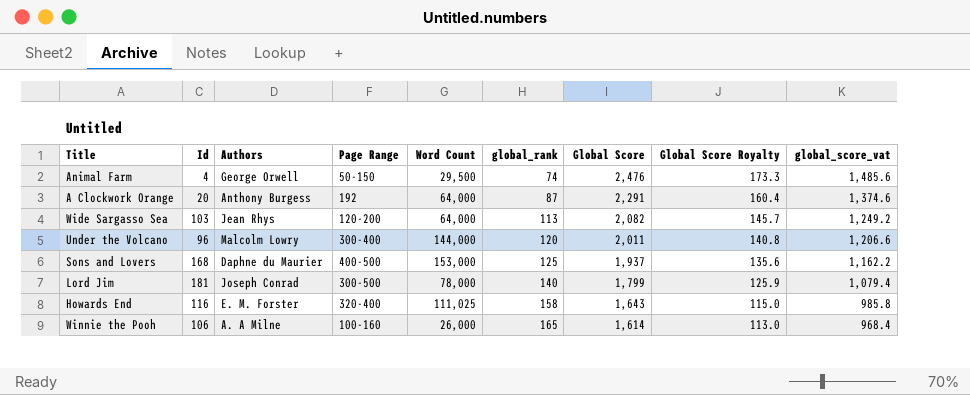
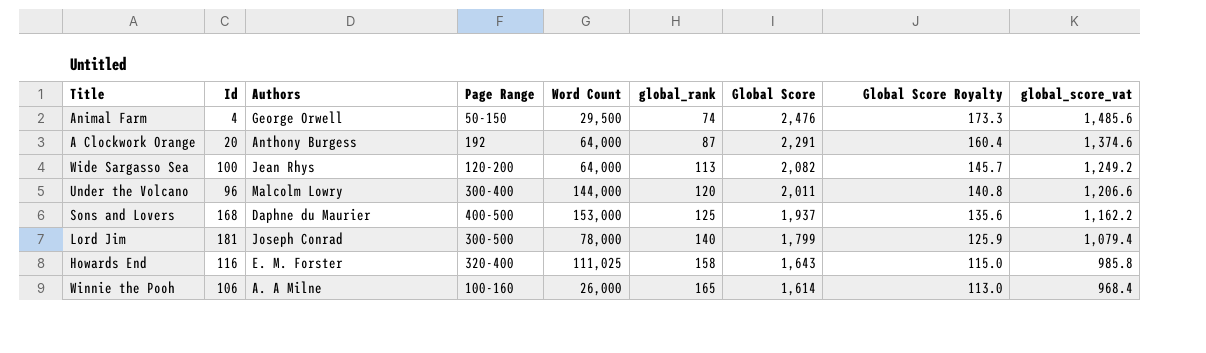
Wide Sargasso Sea | Id: 103 -> 100

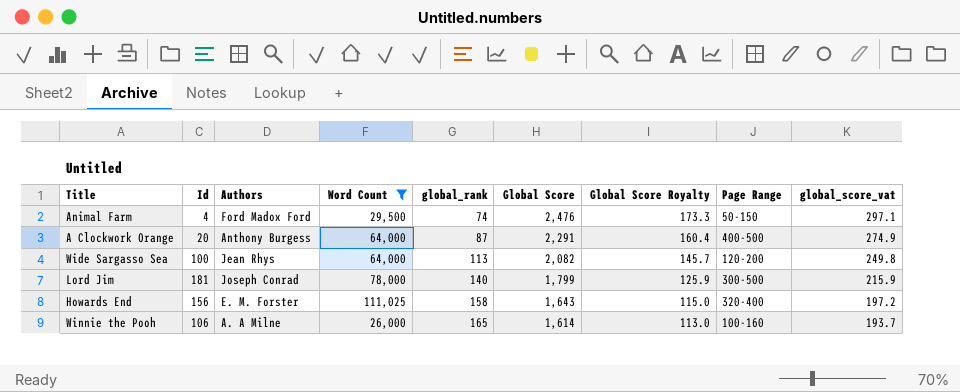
filter: none -> Word Count <= 111,025
column Page Range | position: 4 -> 8
column global_score_vat | formula: [Global Score] * 0.6 -> [Global Score] * 0.12
Animal Farm | Authors: George Orwell -> Ford Madox Ford
A Clockwork Orange | Page Range: 192 -> 400-500
Howards End | Id: 116 -> 156

